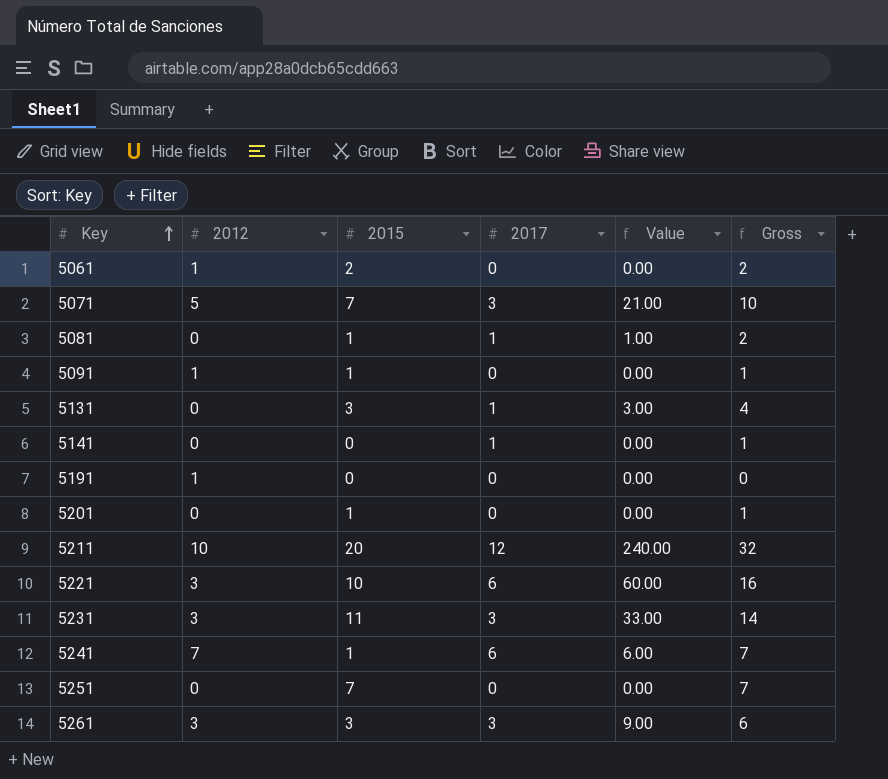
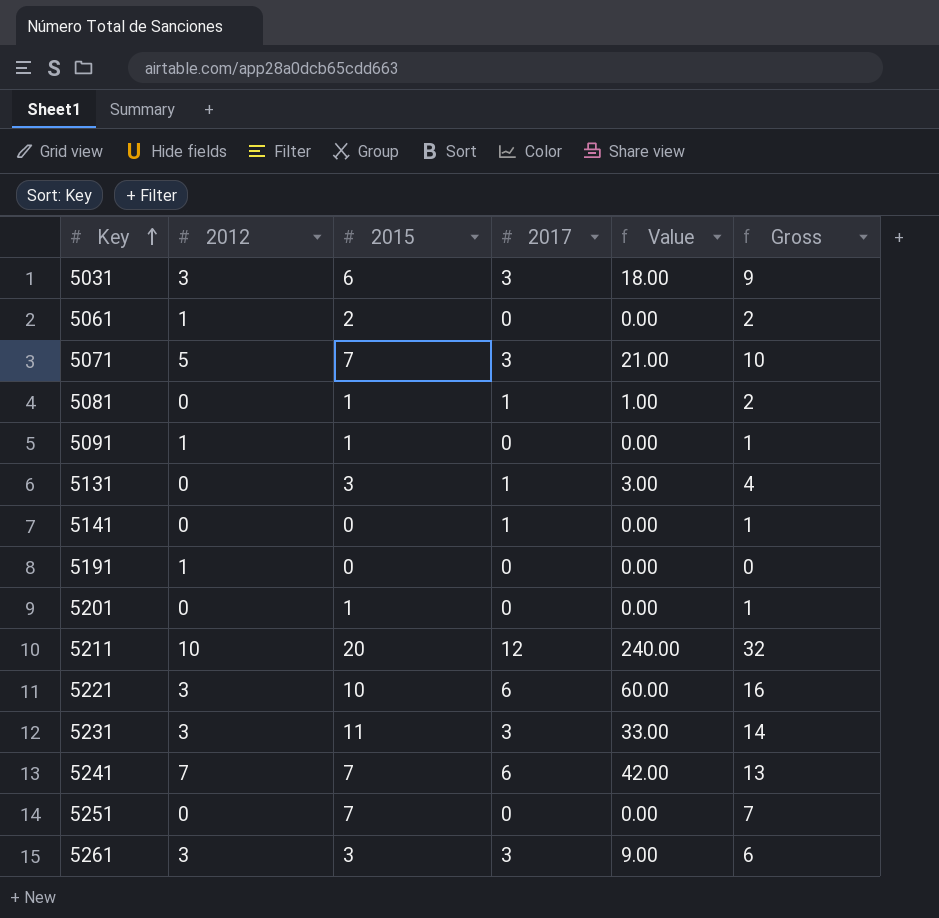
row 5031: none -> 3 | 6 | 3 | 18.00 | 9
5241 | 2015: 1 -> 7
5241 | Value: 6.00 -> 42.00
5241 | Gross: 7 -> 13

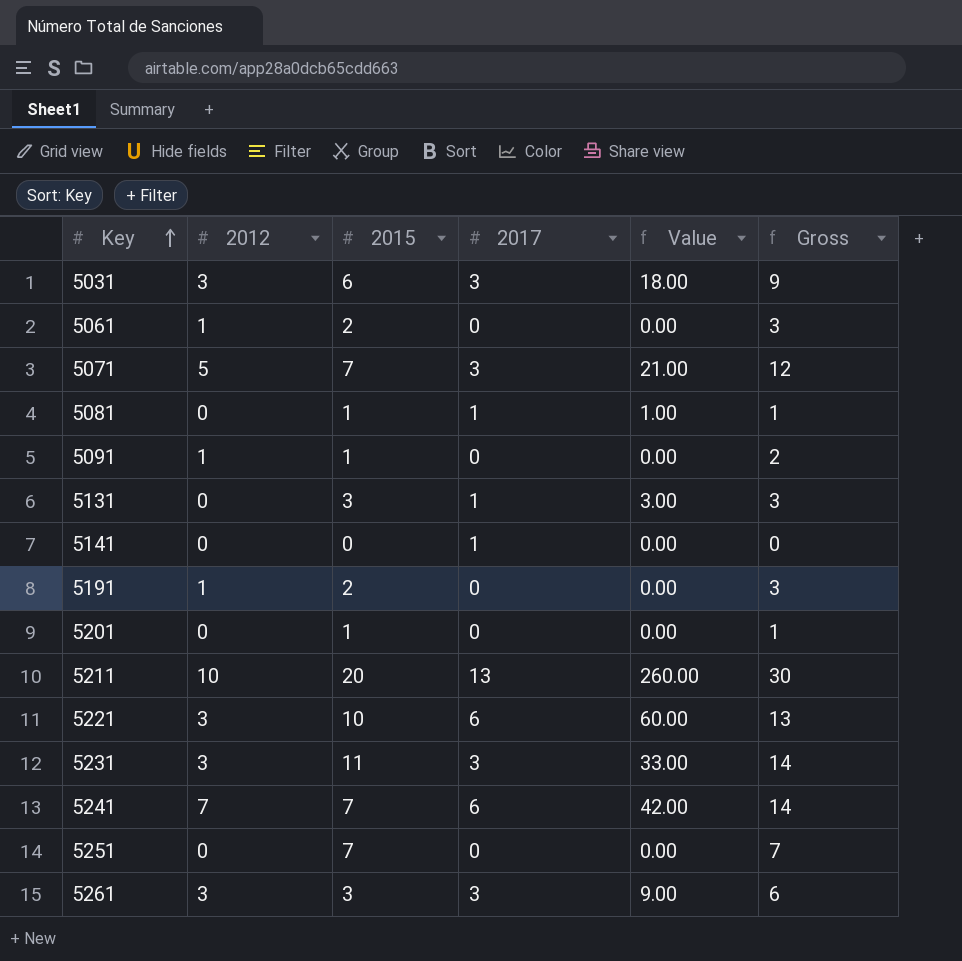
column Gross | formula: [2015] + [2017] -> [2012] + [2015]
5191 | 2015: 0 -> 2
5211 | 2017: 12 -> 13
5211 | Value: 240.00 -> 260.00

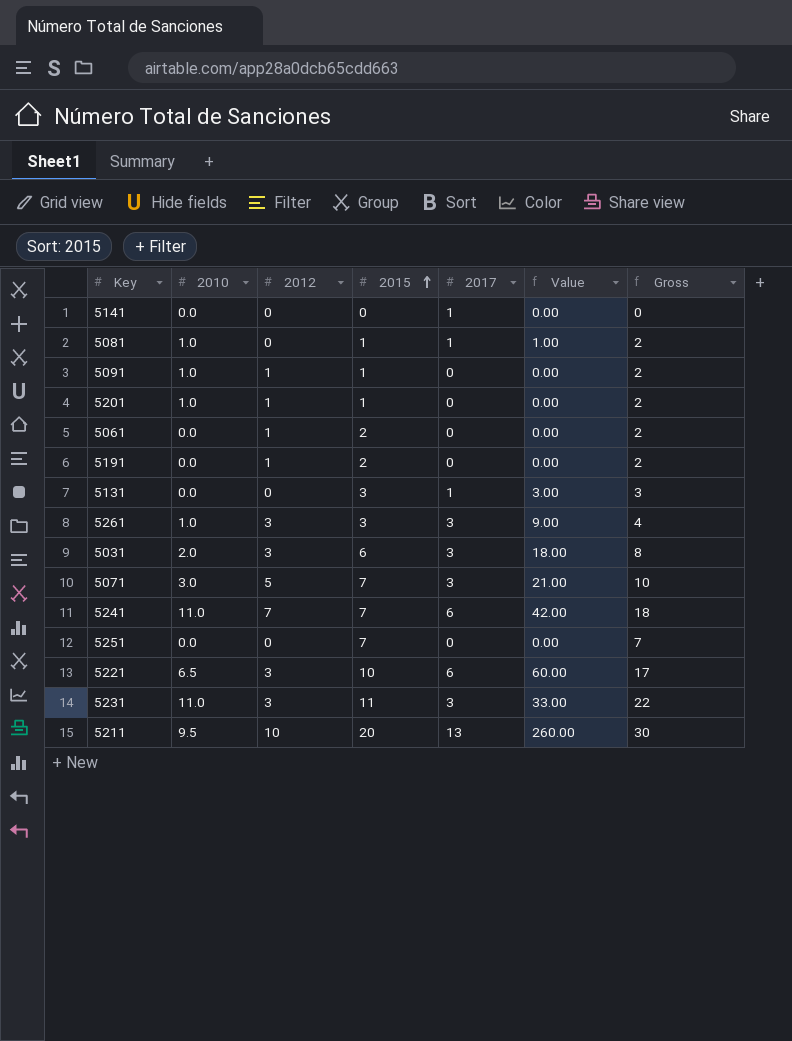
row order: Key ascending -> 2015 ascending
column 2010 | position: none -> 2
column Gross | formula: [2012] + [2015] -> [2010] + [2015]
5201 | 2012: 0 -> 1

